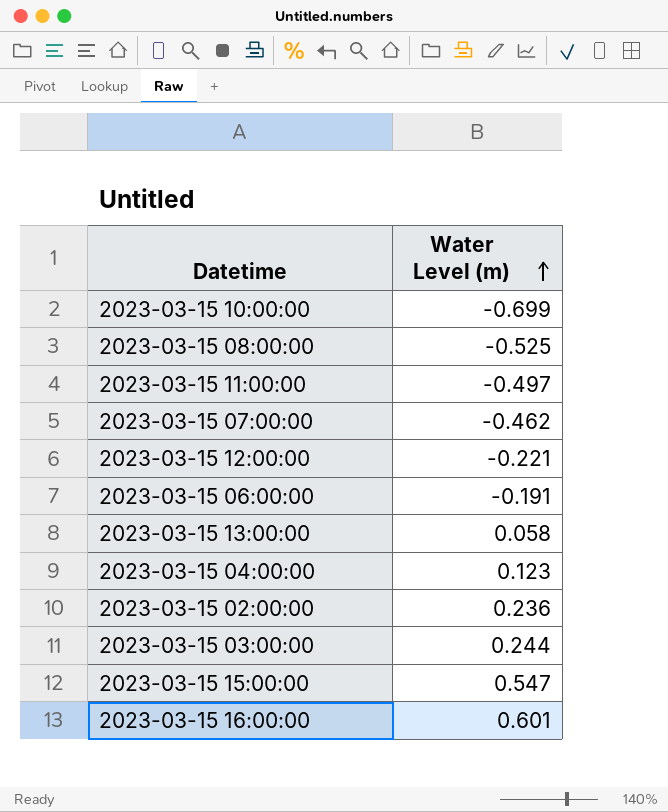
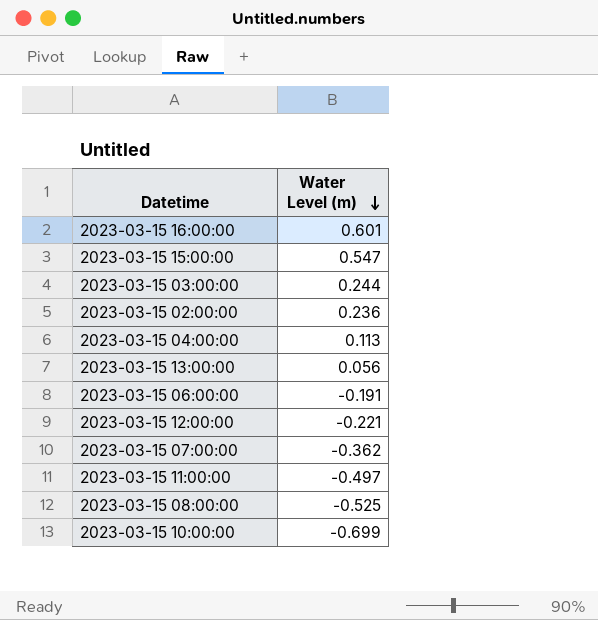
row order: Water Level (m) ascending -> Water Level (m) descending
2023-03-15 04:00:00 | Water Level (m): 0.123 -> 0.113
2023-03-15 13:00:00 | Water Level (m): 0.058 -> 0.056
2023-03-15 07:00:00 | Water Level (m): -0.462 -> -0.362

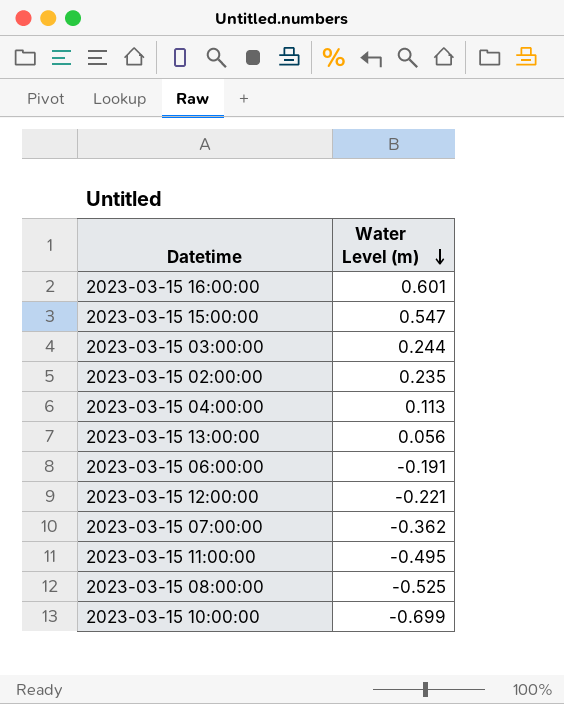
2023-03-15 02:00:00 | Water Level (m): 0.236 -> 0.235
2023-03-15 11:00:00 | Water Level (m): -0.497 -> -0.495

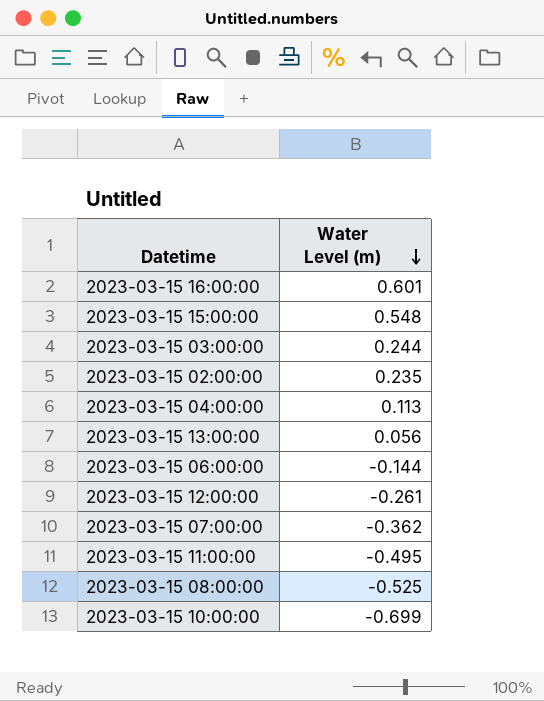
2023-03-15 15:00:00 | Water Level (m): 0.547 -> 0.548
2023-03-15 06:00:00 | Water Level (m): -0.191 -> -0.144
2023-03-15 12:00:00 | Water Level (m): -0.221 -> -0.261

